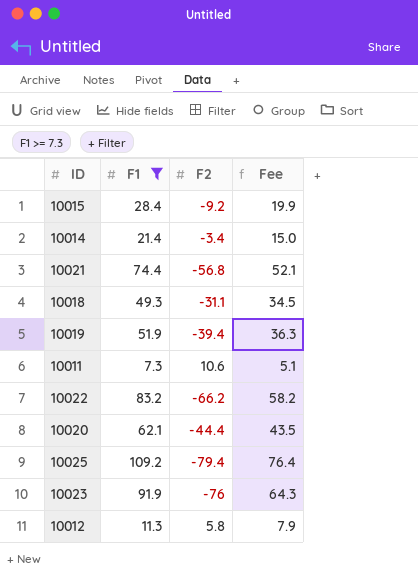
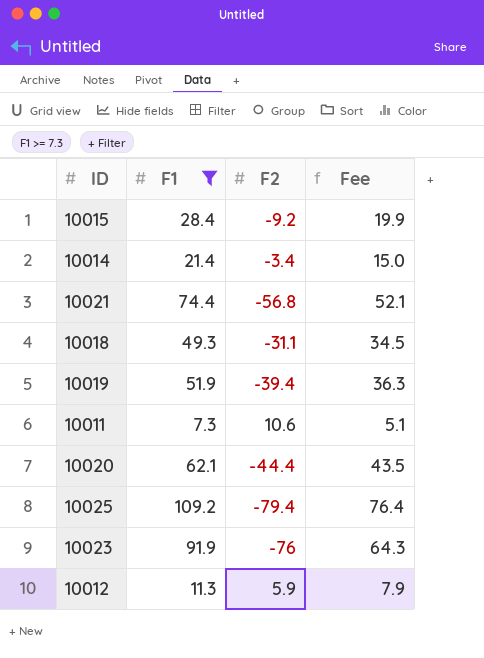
row 10022: 83.2 | -66.2 | 58.2 -> none
10012 | F2: 5.8 -> 5.9

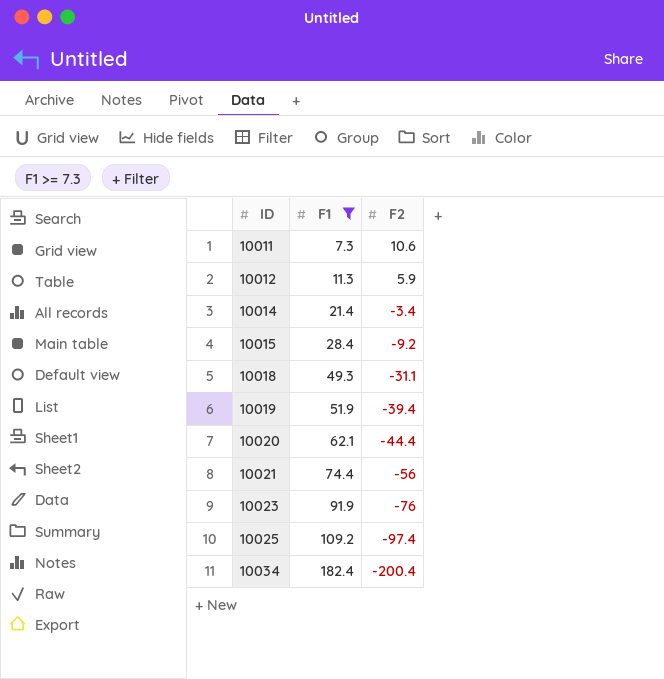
row order: none -> ID ascending
column Fee | formula: [F1] * 0.7 -> none
10021 | F2: -56.8 -> -56
10025 | F2: -79.4 -> -97.4
row 10034: none -> 182.4 | -200.4

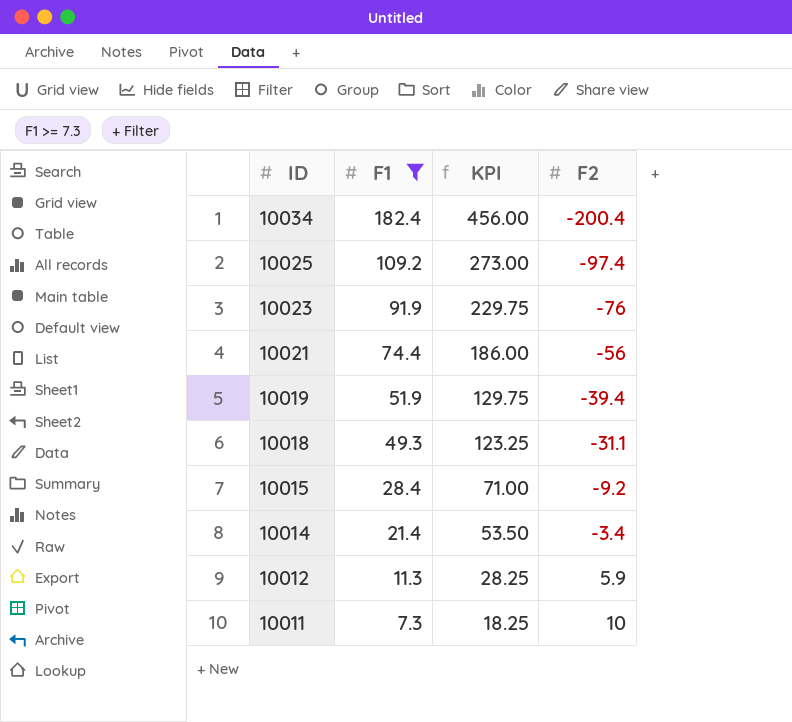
row order: ID ascending -> ID descending
column KPI | formula: none -> [F1] * 2.5
row 10020: 62.1 | -44.4 -> none
10011 | F2: 10.6 -> 10

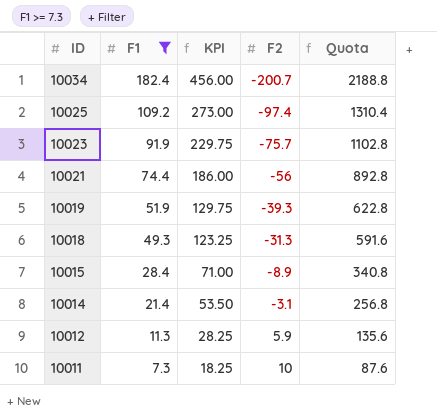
column Quota | formula: none -> [F1] * 12
10034 | F2: -200.4 -> -200.7
10023 | F2: -76 -> -75.7
10019 | F2: -39.4 -> -39.3
10018 | F2: -31.1 -> -31.3
10015 | F2: -9.2 -> -8.9
10014 | F2: -3.4 -> -3.1

